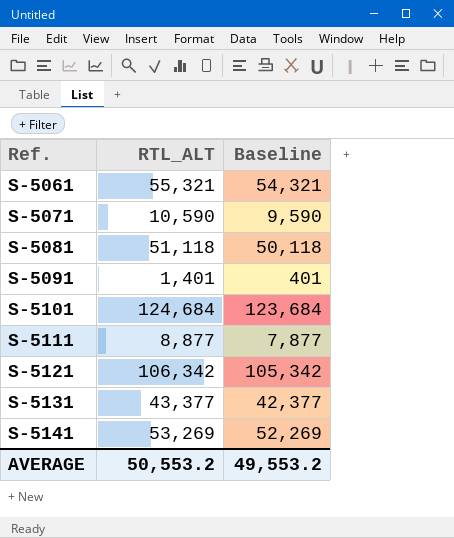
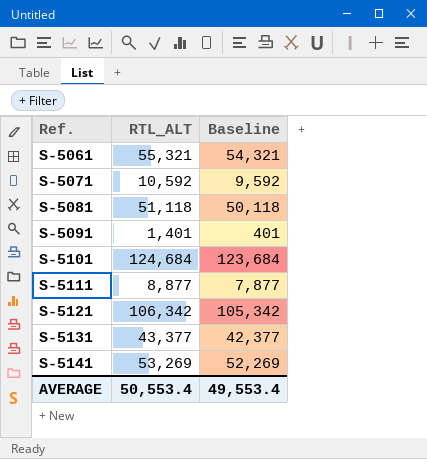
S-5071 | RTL_ALT: 10,590 -> 10,592
S-5071 | Baseline: 9,590 -> 9,592
AVERAGE | RTL_ALT: 50,553.2 -> 50,553.4
AVERAGE | Baseline: 49,553.2 -> 49,553.4

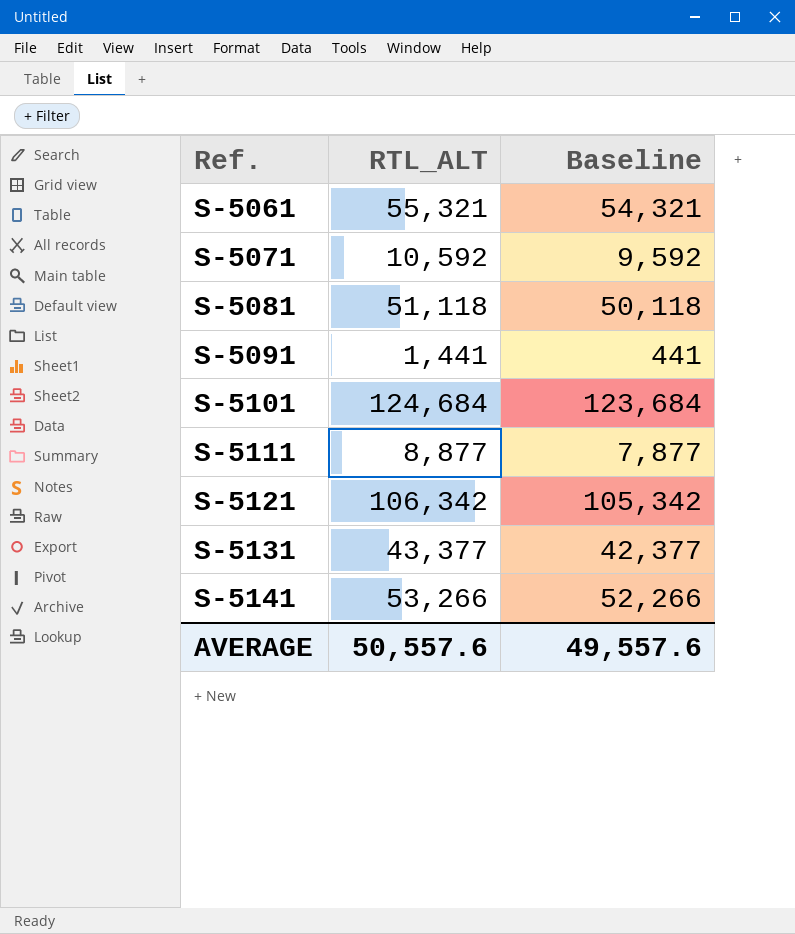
S-5091 | RTL_ALT: 1,401 -> 1,441
S-5091 | Baseline: 401 -> 441
S-5141 | RTL_ALT: 53,269 -> 53,266
S-5141 | Baseline: 52,269 -> 52,266
AVERAGE | RTL_ALT: 50,553.4 -> 50,557.6
AVERAGE | Baseline: 49,553.4 -> 49,557.6

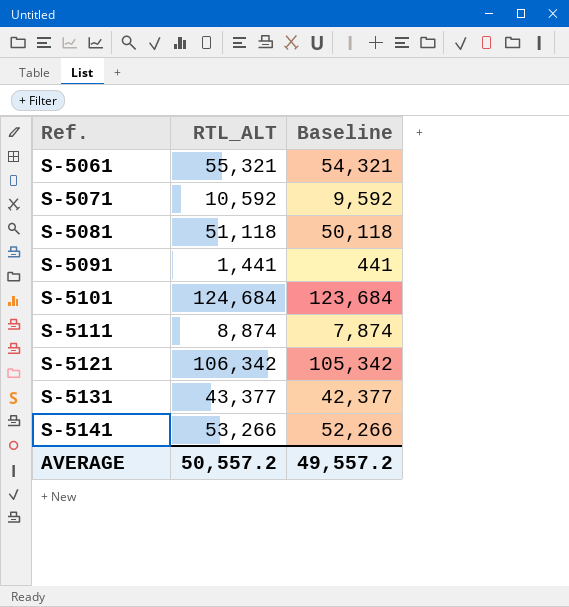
S-5111 | RTL_ALT: 8,877 -> 8,874
S-5111 | Baseline: 7,877 -> 7,874
AVERAGE | RTL_ALT: 50,557.6 -> 50,557.2
AVERAGE | Baseline: 49,557.6 -> 49,557.2

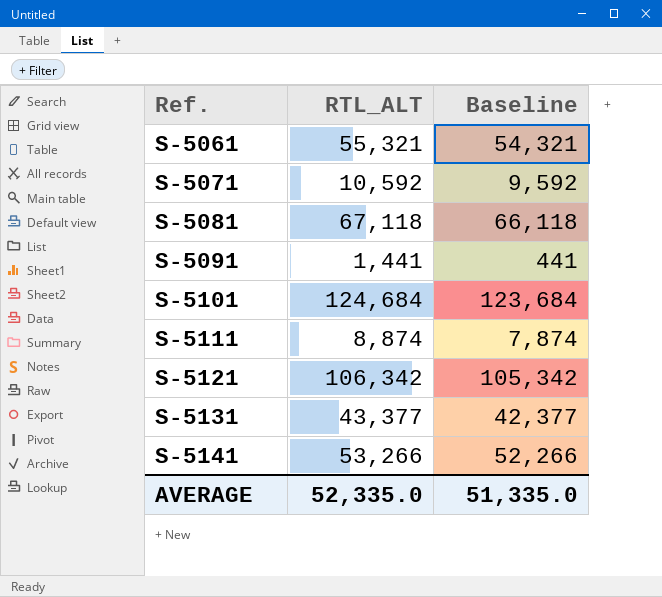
S-5081 | RTL_ALT: 51,118 -> 67,118
S-5081 | Baseline: 50,118 -> 66,118
AVERAGE | RTL_ALT: 50,557.2 -> 52,335.0
AVERAGE | Baseline: 49,557.2 -> 51,335.0

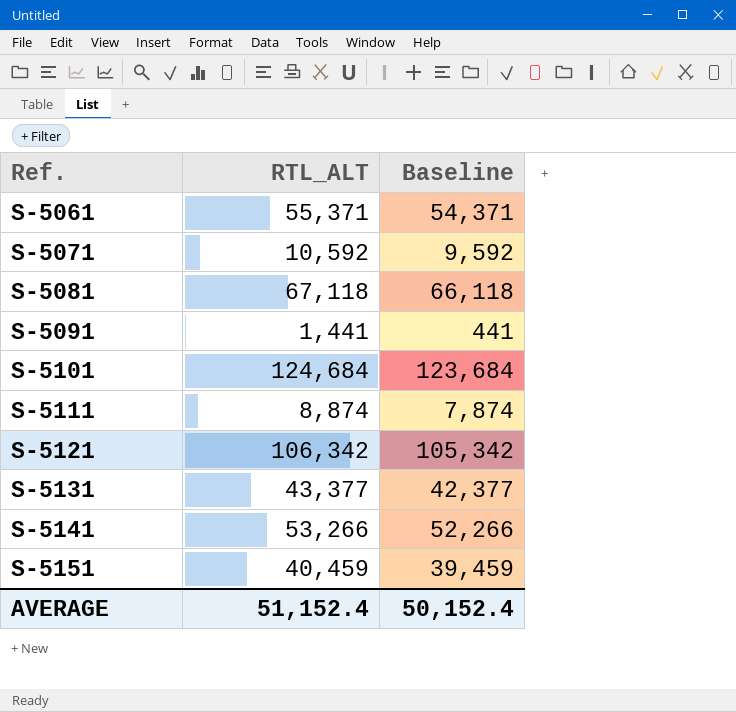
S-5061 | RTL_ALT: 55,321 -> 55,371
S-5061 | Baseline: 54,321 -> 54,371
row S-5151: none -> 40,459 | 39,459
AVERAGE | RTL_ALT: 52,335.0 -> 51,152.4
AVERAGE | Baseline: 51,335.0 -> 50,152.4

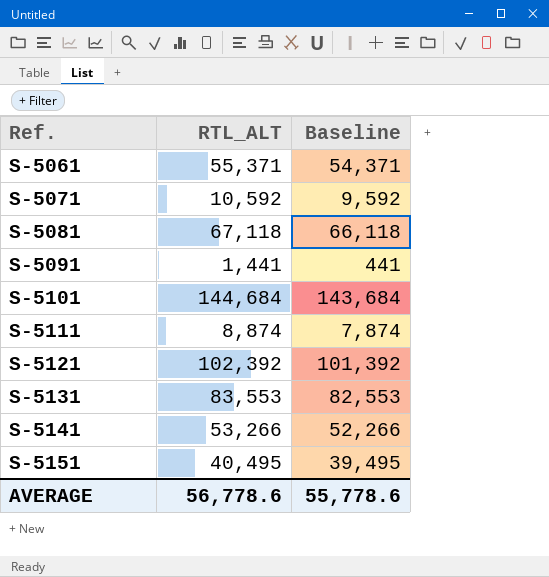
S-5101 | RTL_ALT: 124,684 -> 144,684
S-5101 | Baseline: 123,684 -> 143,684
S-5121 | RTL_ALT: 106,342 -> 102,392
S-5121 | Baseline: 105,342 -> 101,392
S-5131 | RTL_ALT: 43,377 -> 83,553
S-5131 | Baseline: 42,377 -> 82,553
S-5151 | RTL_ALT: 40,459 -> 40,495
S-5151 | Baseline: 39,459 -> 39,495
AVERAGE | RTL_ALT: 51,152.4 -> 56,778.6
AVERAGE | Baseline: 50,152.4 -> 55,778.6

